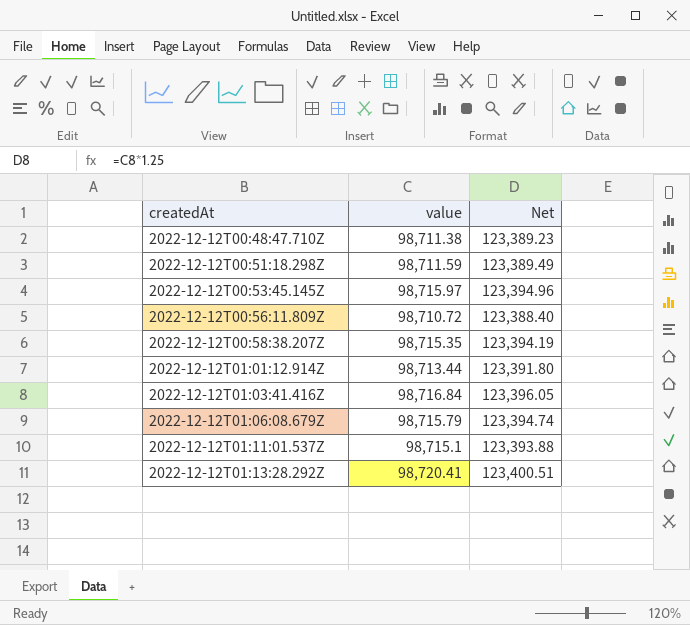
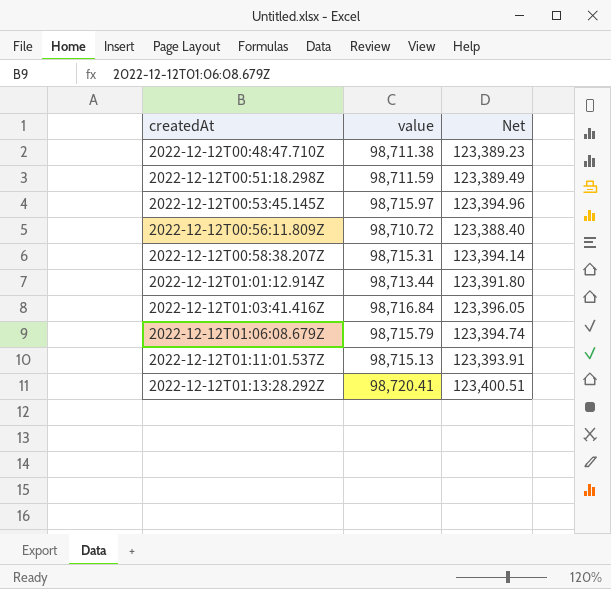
2022-12-12T00:58:38.207Z | value: 98,715.35 -> 98,715.31
2022-12-12T00:58:38.207Z | Net: 123,394.19 -> 123,394.14
2022-12-12T01:11:01.537Z | value: 98,715.1 -> 98,715.13
2022-12-12T01:11:01.537Z | Net: 123,393.88 -> 123,393.91

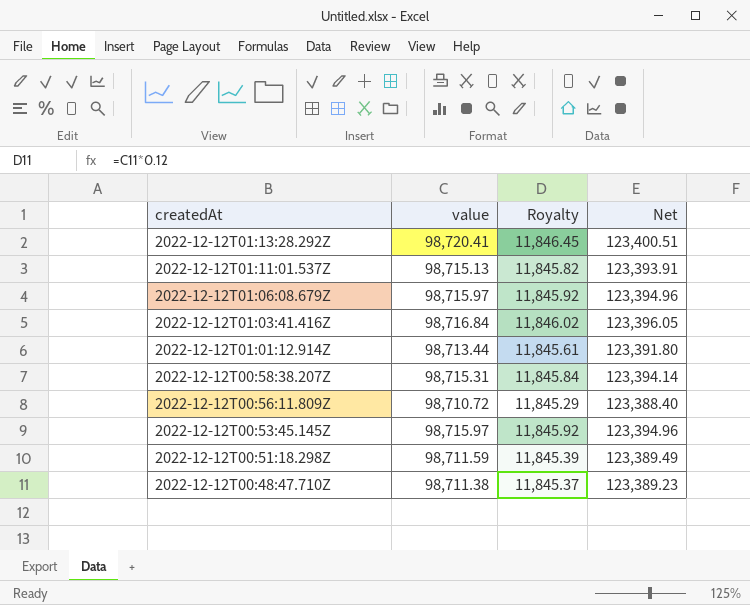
row order: createdAt ascending -> createdAt descending
column Royalty | formula: none -> [value] * 0.12
2022-12-12T01:06:08.679Z | value: 98,715.79 -> 98,715.97
2022-12-12T01:06:08.679Z | Net: 123,394.74 -> 123,394.96

